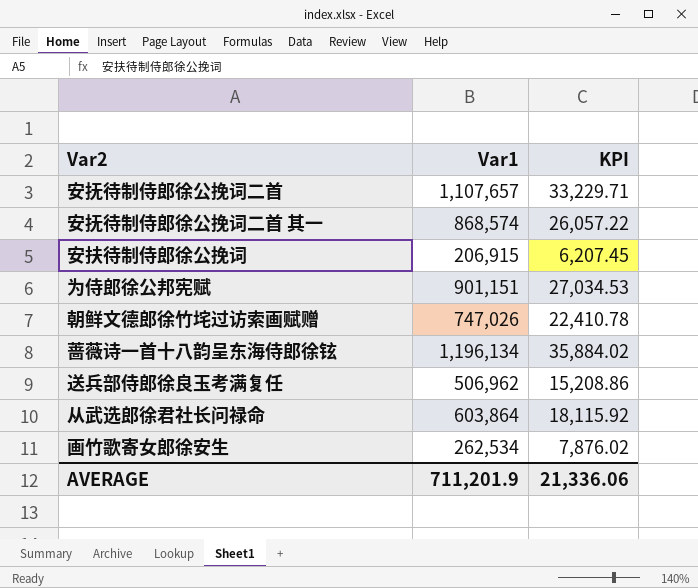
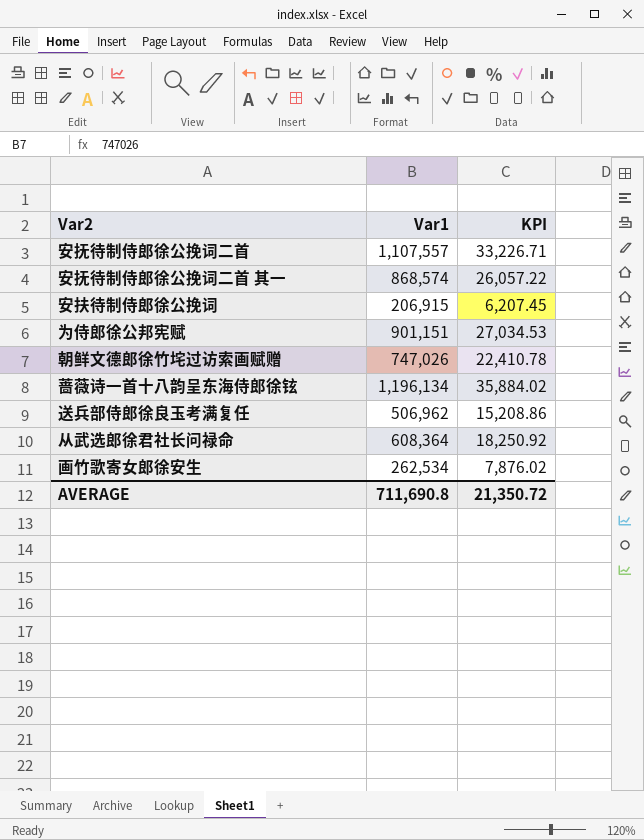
安抚待制侍郎徐公挽词二首 | Var1: 1,107,657 -> 1,107,557
安抚待制侍郎徐公挽词二首 | KPI: 33,229.71 -> 33,226.71
从武选郎徐君社长问禄命 | Var1: 603,864 -> 608,364
从武选郎徐君社长问禄命 | KPI: 18,115.92 -> 18,250.92
AVERAGE | Var1: 711,201.9 -> 711,690.8
AVERAGE | KPI: 21,336.06 -> 21,350.72

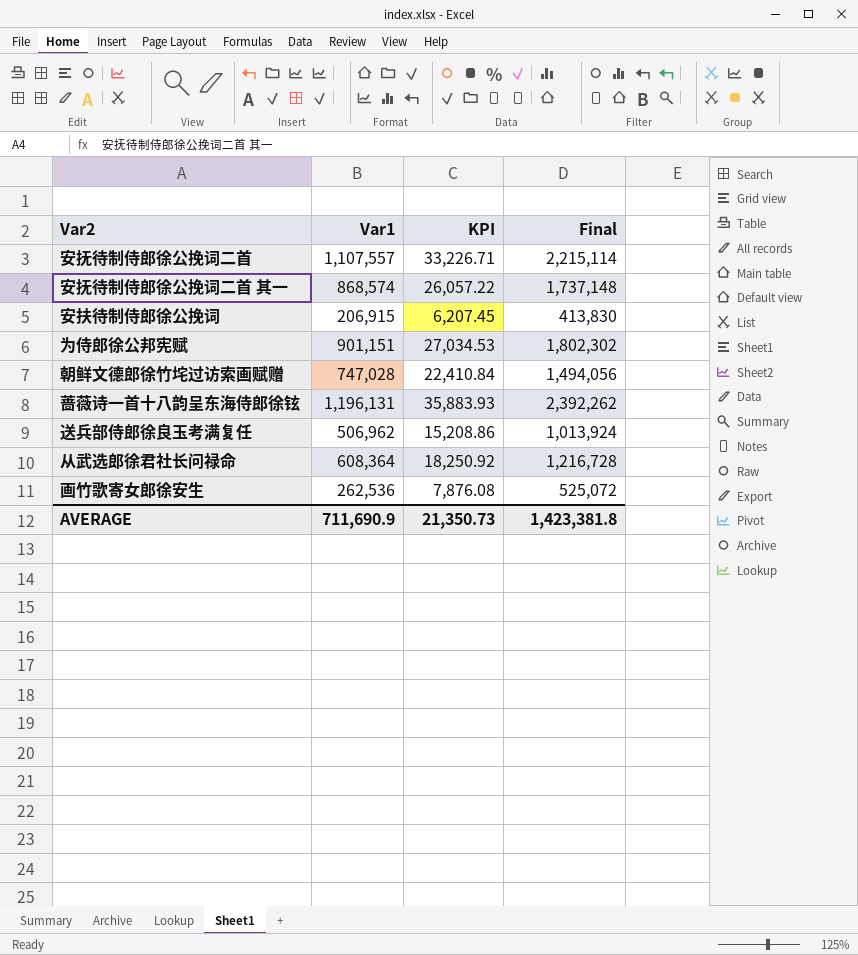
column Final | formula: none -> [Var1] * 2
朝鲜文德郎徐竹垞过访索画赋赠 | Var1: 747,026 -> 747,028
朝鲜文德郎徐竹垞过访索画赋赠 | KPI: 22,410.78 -> 22,410.84
蔷薇诗一首十八韵呈东海侍郎徐铉 | Var1: 1,196,134 -> 1,196,131
蔷薇诗一首十八韵呈东海侍郎徐铉 | KPI: 35,884.02 -> 35,883.93
画竹歌寄女郎徐安生 | Var1: 262,534 -> 262,536
画竹歌寄女郎徐安生 | KPI: 7,876.02 -> 7,876.08
AVERAGE | Var1: 711,690.8 -> 711,690.9
AVERAGE | KPI: 21,350.72 -> 21,350.73

